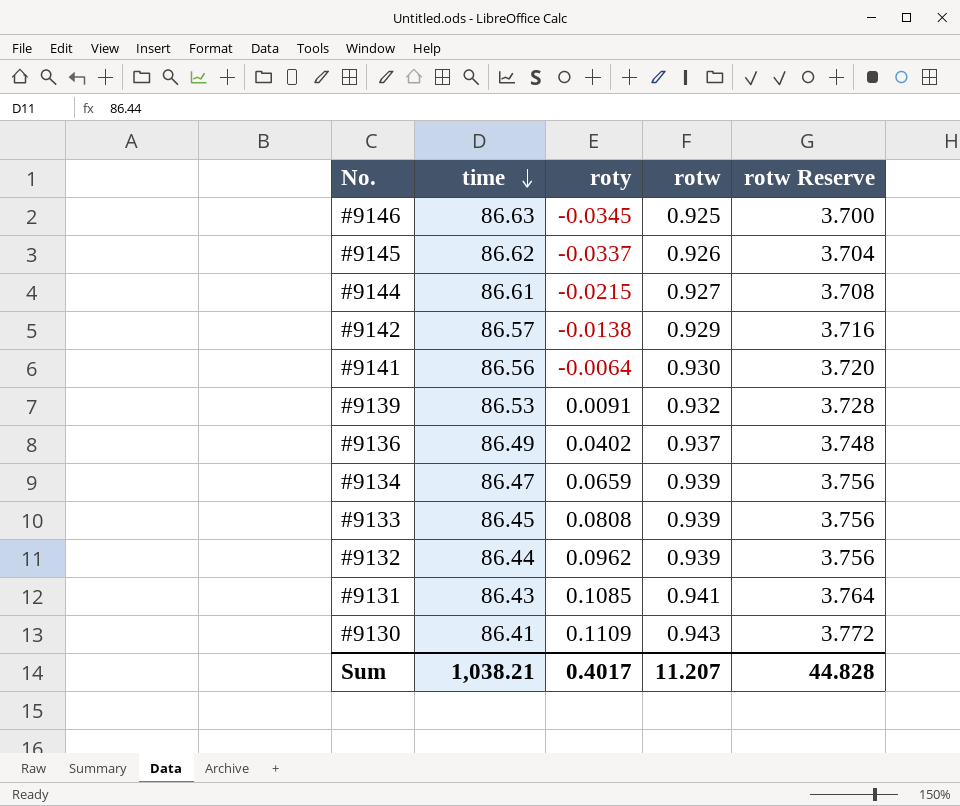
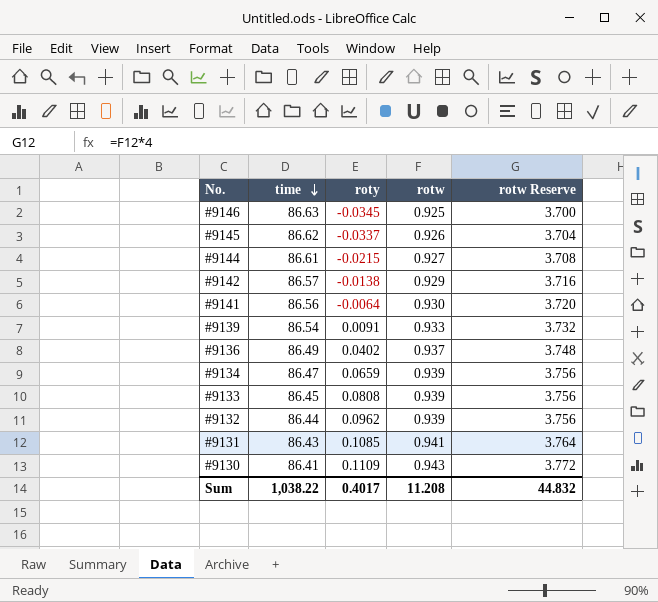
#9139 | time: 86.53 -> 86.54
#9139 | rotw: 0.932 -> 0.933
#9139 | rotw Reserve: 3.728 -> 3.732
Sum | time: 1,038.21 -> 1,038.22
Sum | rotw: 11.207 -> 11.208
Sum | rotw Reserve: 44.828 -> 44.832

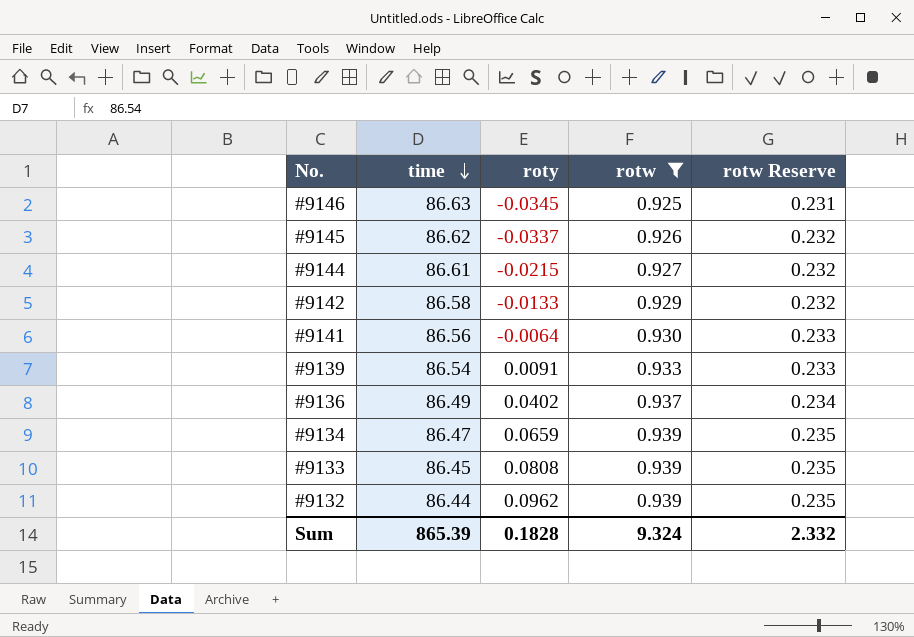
filter: none -> rotw <= 0.939
column rotw Reserve | formula: [rotw] * 4 -> [rotw] * 0.25
#9142 | time: 86.57 -> 86.58
#9142 | roty: -0.0138 -> -0.0133
Sum | time: 1,038.22 -> 865.39
Sum | roty: 0.4017 -> 0.1828
Sum | rotw: 11.208 -> 9.324
Sum | rotw Reserve: 44.832 -> 2.332

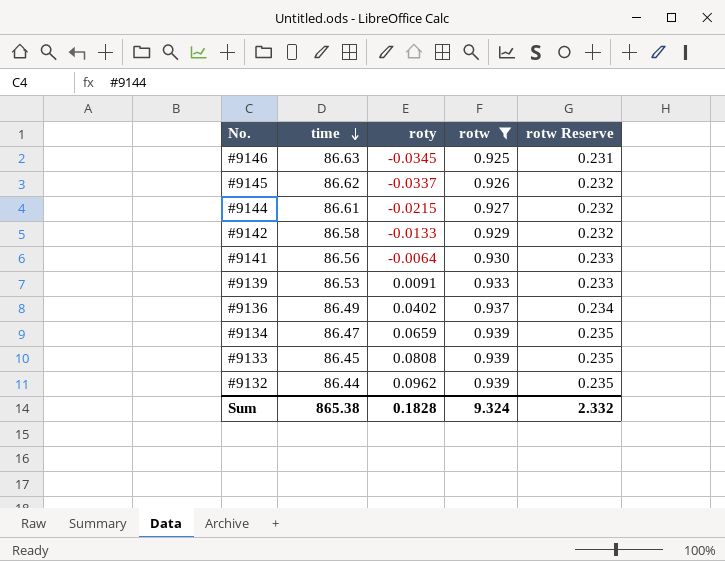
#9139 | time: 86.54 -> 86.53
Sum | time: 865.39 -> 865.38

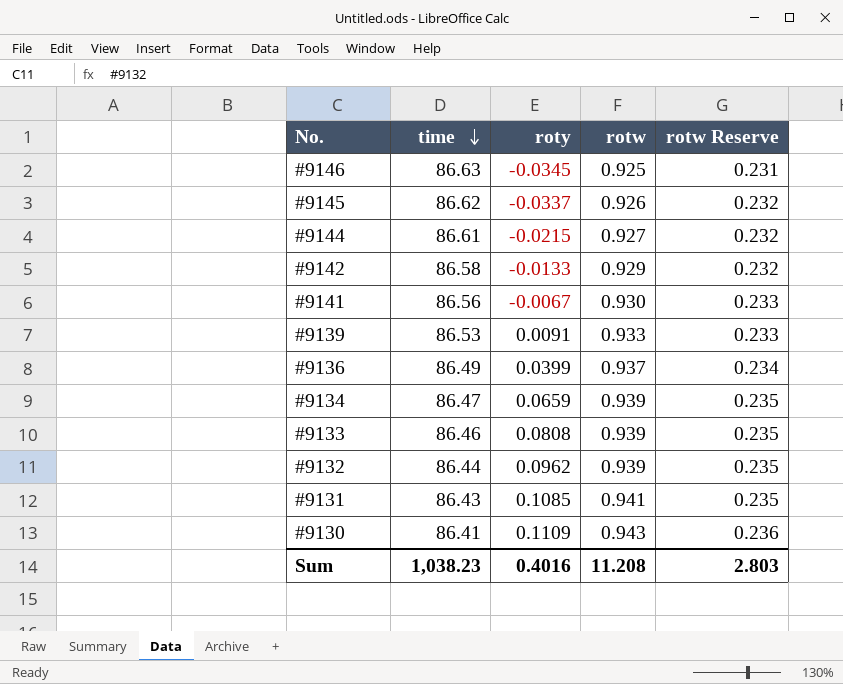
filter: rotw <= 0.939 -> none
#9141 | roty: -0.0064 -> -0.0067
#9136 | roty: 0.0402 -> 0.0399
#9133 | time: 86.45 -> 86.46
Sum | time: 865.38 -> 1,038.23
Sum | roty: 0.1828 -> 0.4016
Sum | rotw: 9.324 -> 11.208
Sum | rotw Reserve: 2.332 -> 2.803

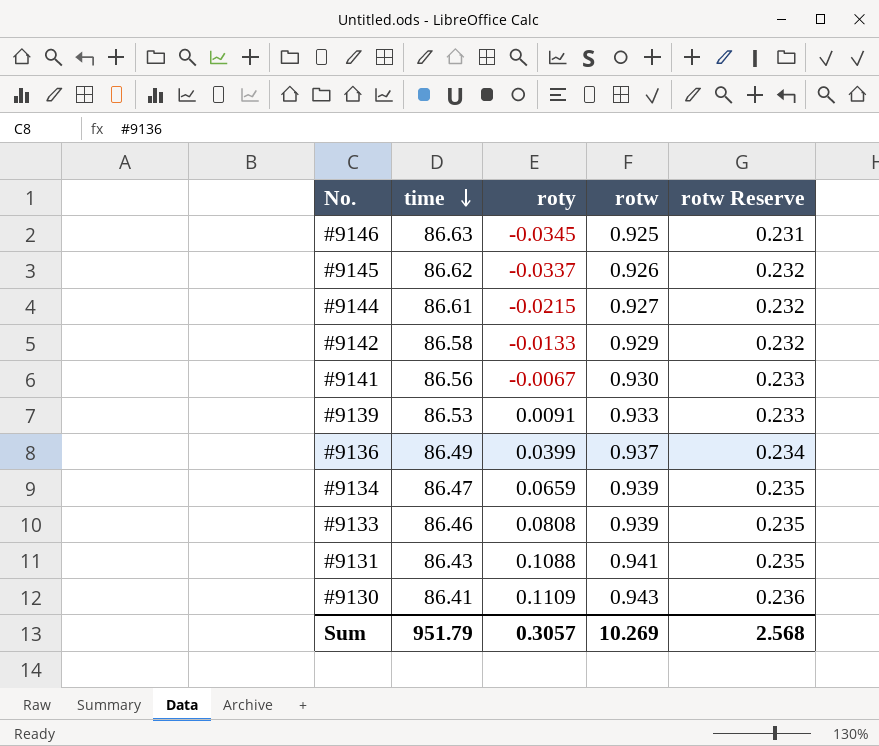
row #9132: 86.44 | 0.0962 | 0.939 | 0.235 -> none
#9131 | roty: 0.1085 -> 0.1088
Sum | time: 1,038.23 -> 951.79
Sum | roty: 0.4016 -> 0.3057
Sum | rotw: 11.208 -> 10.269
Sum | rotw Reserve: 2.803 -> 2.568

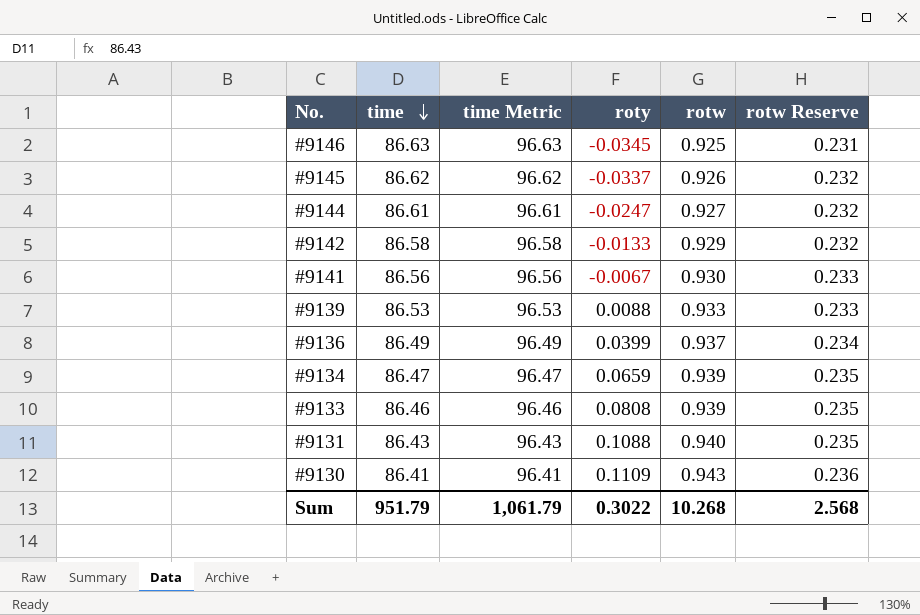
column time Metric | formula: none -> [time] + 10
#9144 | roty: -0.0215 -> -0.0247
#9139 | roty: 0.0091 -> 0.0088
#9131 | rotw: 0.941 -> 0.940
Sum | roty: 0.3057 -> 0.3022
Sum | rotw: 10.269 -> 10.268

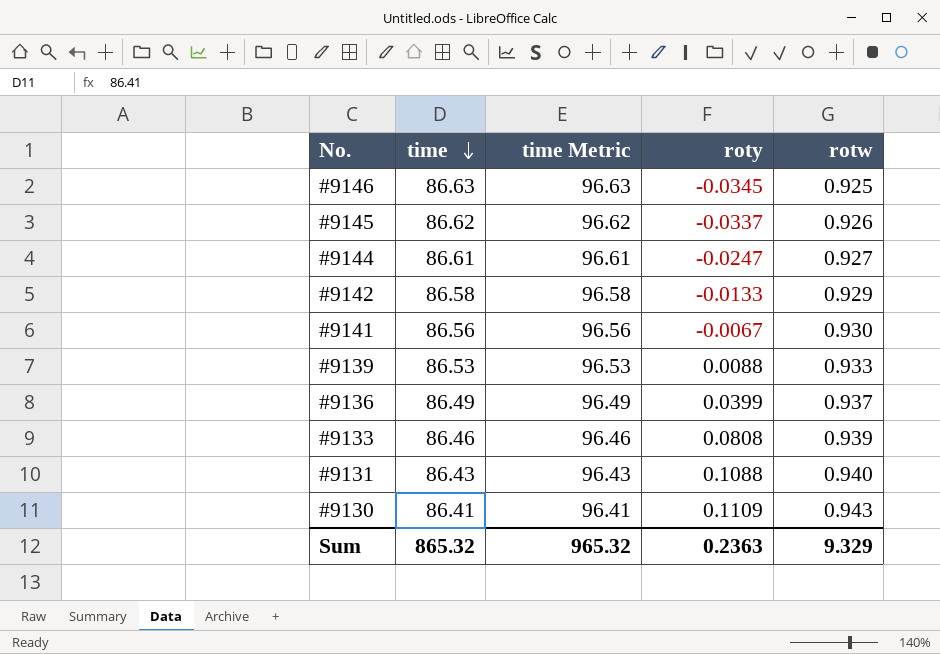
column rotw Reserve | formula: [rotw] * 0.25 -> none
row #9134: 86.47 | 96.47 | 0.0659 | 0.939 | 0.235 -> none
Sum | time: 951.79 -> 865.32
Sum | time Metric: 1,061.79 -> 965.32
Sum | roty: 0.3022 -> 0.2363
Sum | rotw: 10.268 -> 9.329

